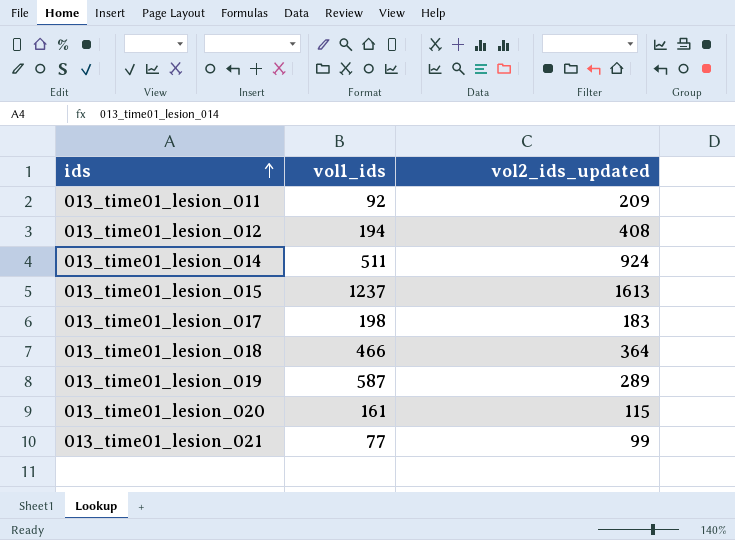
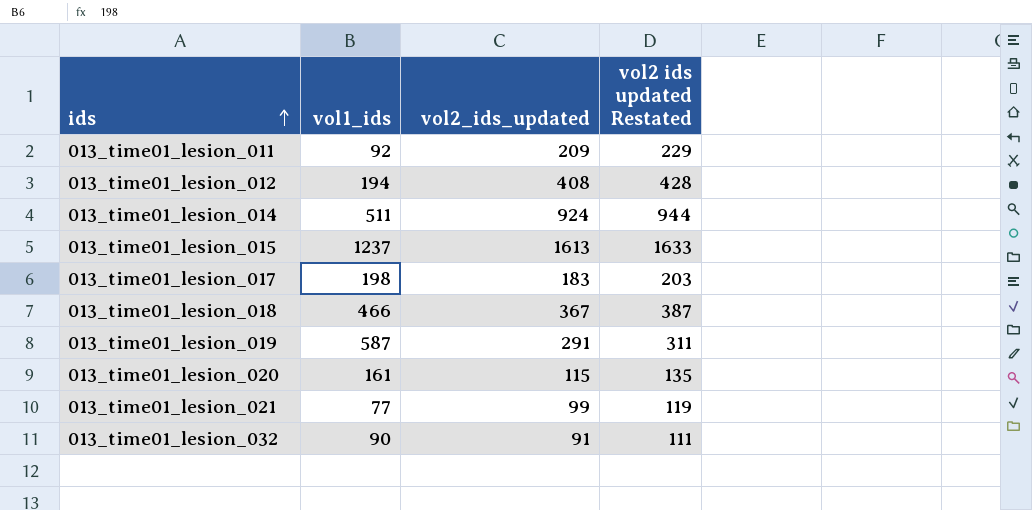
column vol2 ids updated Restated | formula: none -> [vol2_ids_updated] + 20
013_time01_lesion_018 | vol2_ids_updated: 364 -> 367
013_time01_lesion_019 | vol2_ids_updated: 289 -> 291
row 013_time01_lesion_032: none -> 90 | 91 | 111

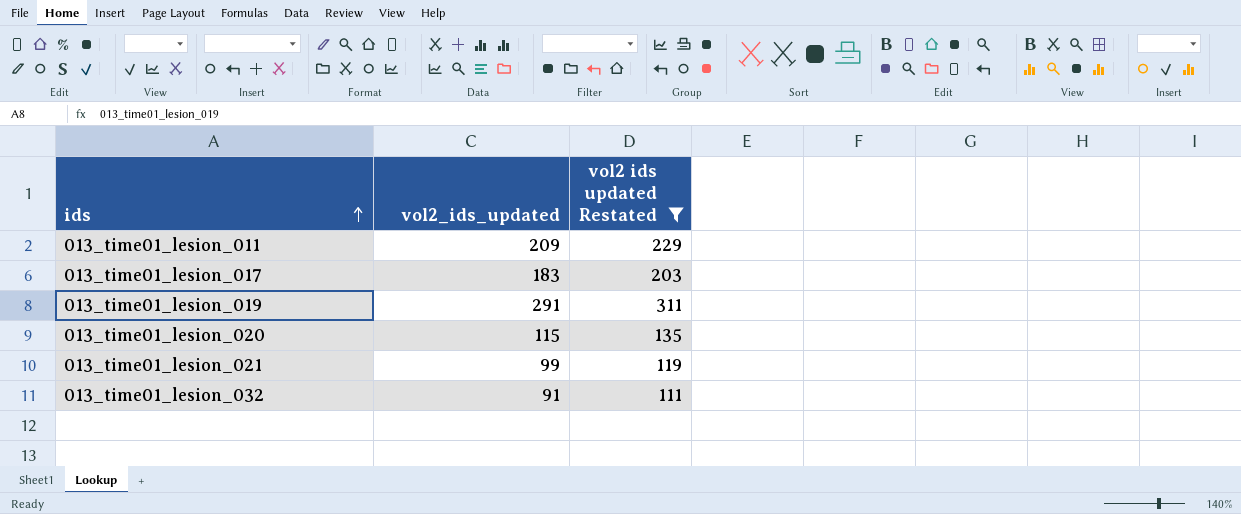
filter: none -> vol2 ids updated Restated <= 311
column vol1_ids | position: 2 -> none

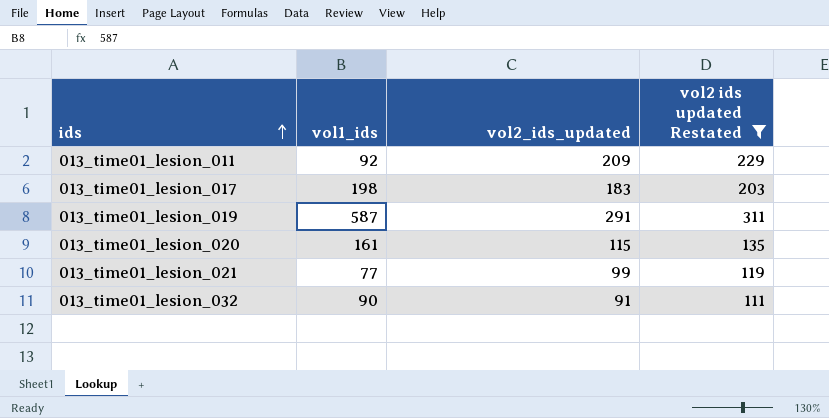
column vol1_ids | position: none -> 2

